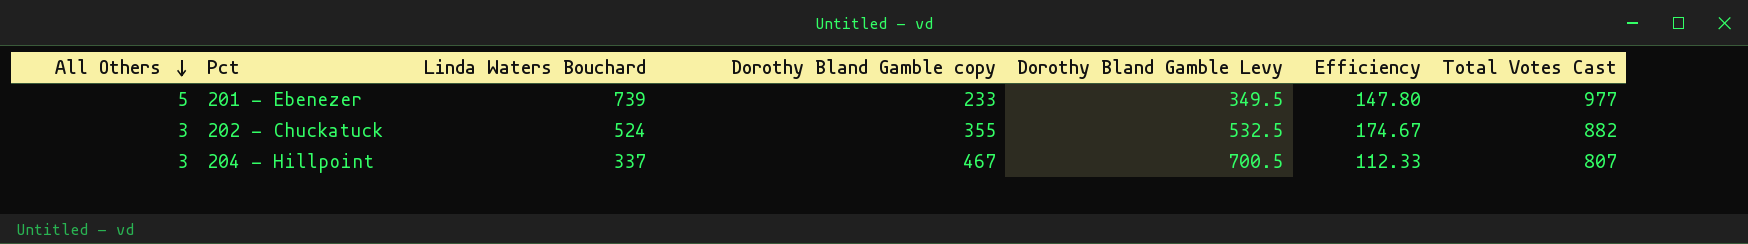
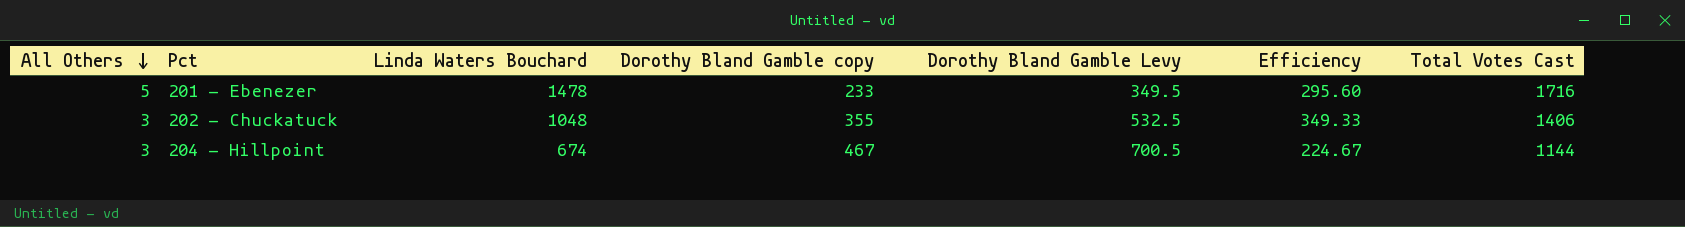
201 - Ebenezer | Linda Waters Bouchard: 739 -> 1478
201 - Ebenezer | Efficiency: 147.80 -> 295.60
201 - Ebenezer | Total Votes Cast: 977 -> 1716
202 - Chuckatuck | Linda Waters Bouchard: 524 -> 1048
202 - Chuckatuck | Efficiency: 174.67 -> 349.33
202 - Chuckatuck | Total Votes Cast: 882 -> 1406
204 - Hillpoint | Linda Waters Bouchard: 337 -> 674
204 - Hillpoint | Efficiency: 112.33 -> 224.67
204 - Hillpoint | Total Votes Cast: 807 -> 1144

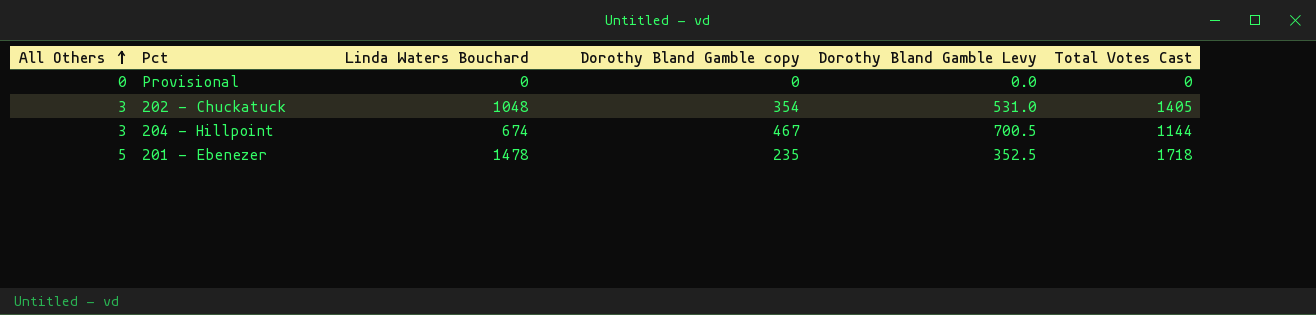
row order: All Others descending -> All Others ascending
column Efficiency | formula: [Linda Waters Bouchard] / [All Others] -> none
row Provisional: none -> 0 | 0 | 0 | 0.0 | 0
202 - Chuckatuck | Dorothy Bland Gamble copy: 355 -> 354
202 - Chuckatuck | Dorothy Bland Gamble Levy: 532.5 -> 531.0
202 - Chuckatuck | Total Votes Cast: 1406 -> 1405
201 - Ebenezer | Dorothy Bland Gamble copy: 233 -> 235
201 - Ebenezer | Dorothy Bland Gamble Levy: 349.5 -> 352.5
201 - Ebenezer | Total Votes Cast: 1716 -> 1718

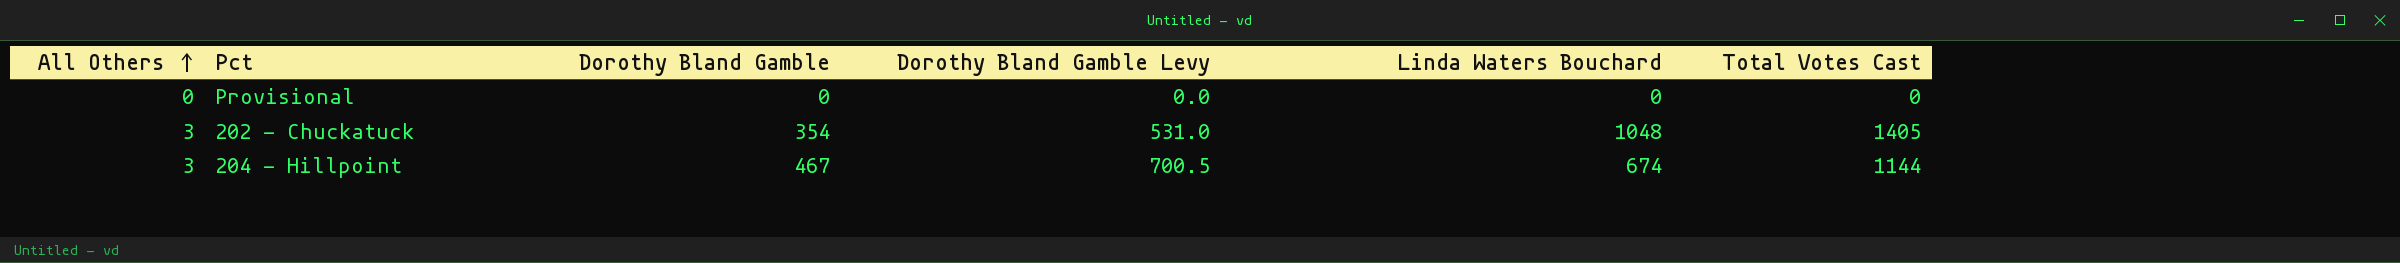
column name: Dorothy Bland Gamble copy -> Dorothy Bland Gamble
column Linda Waters Bouchard | position: 3 -> 5
row 201 - Ebenezer: 5 | 1478 | 235 | 352.5 | 1718 -> none

